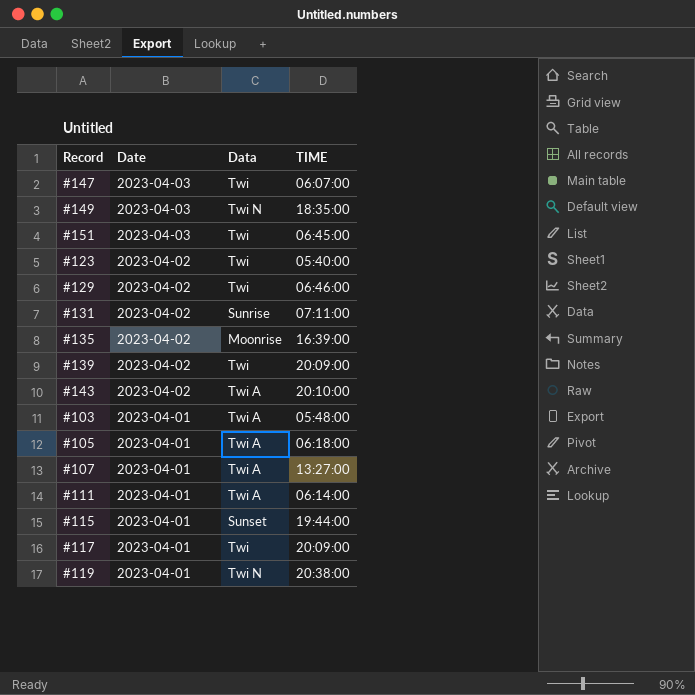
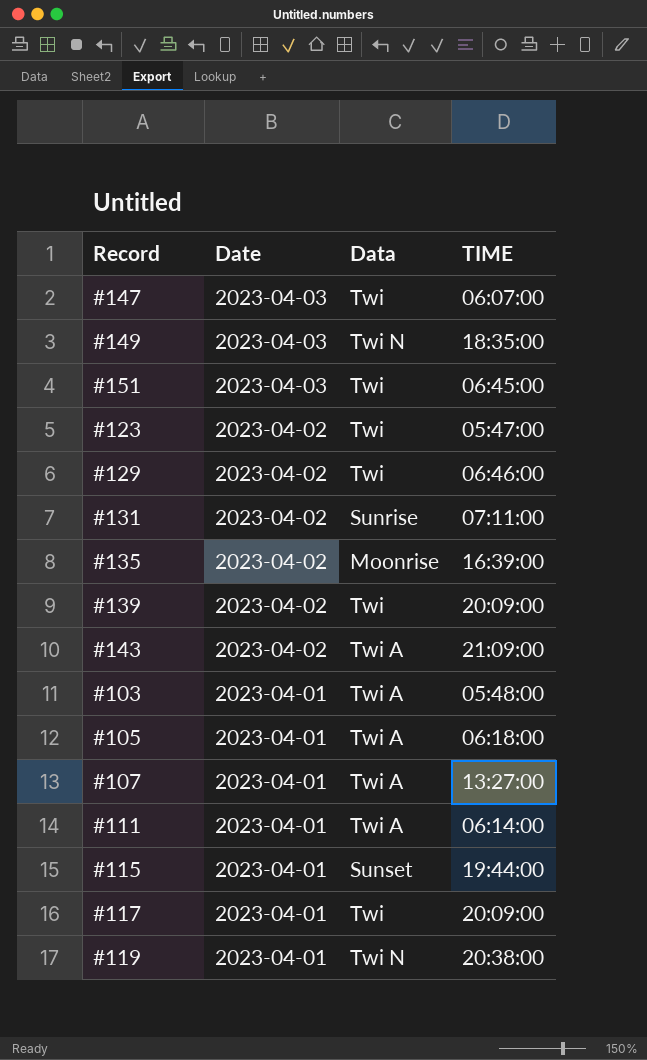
#123 | TIME: 05:40:00 -> 05:47:00
#143 | TIME: 20:10:00 -> 21:09:00

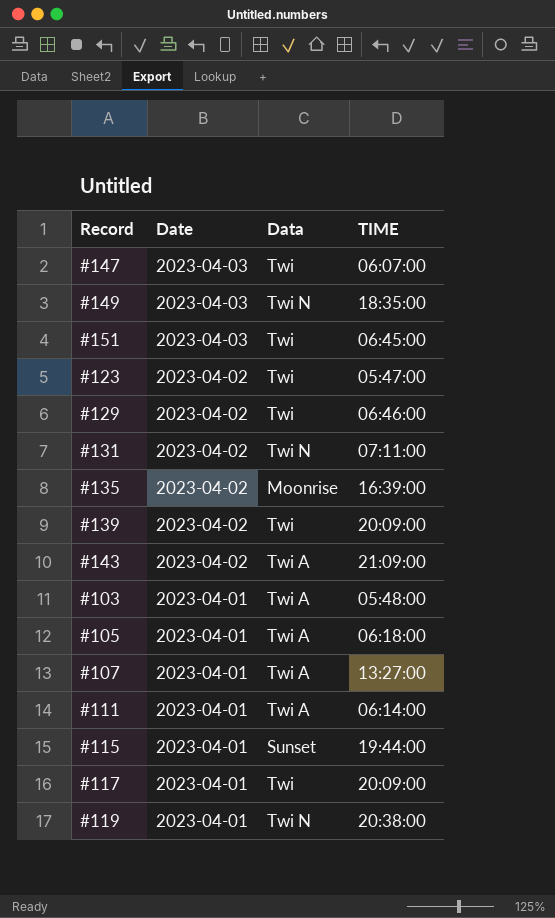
#131 | Data: Sunrise -> Twi N

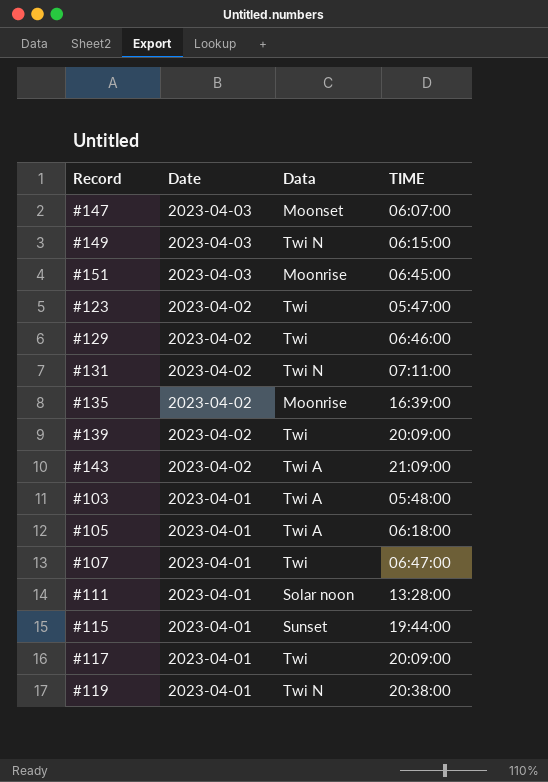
#147 | Data: Twi -> Moonset
#149 | TIME: 18:35:00 -> 06:15:00
#151 | Data: Twi -> Moonrise
#107 | Data: Twi A -> Twi
#107 | TIME: 13:27:00 -> 06:47:00
#111 | Data: Twi A -> Solar noon
#111 | TIME: 06:14:00 -> 13:28:00

